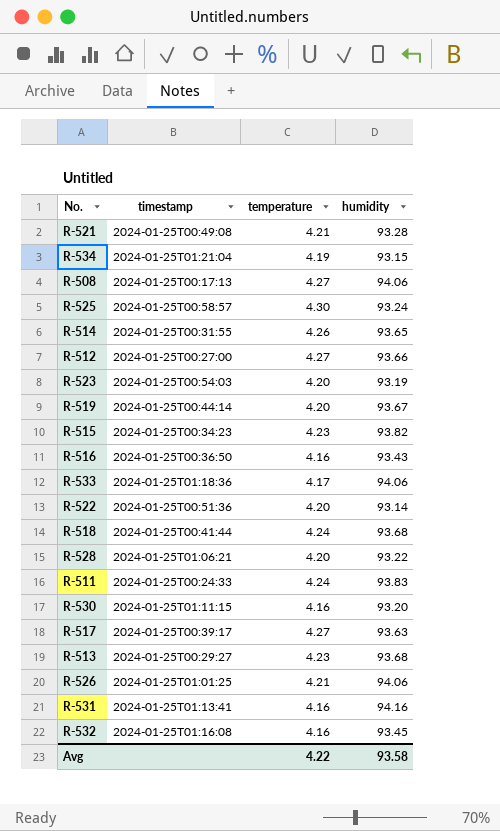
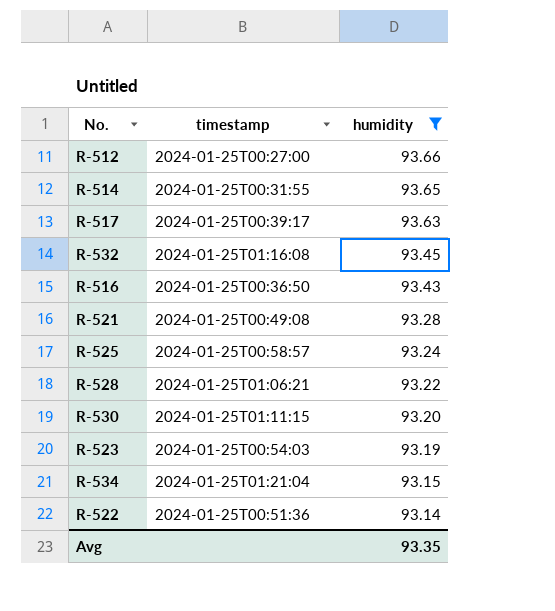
filter: none -> humidity <= 93.66
row order: none -> humidity descending
column temperature | position: 3 -> none
Avg | humidity: 93.58 -> 93.35

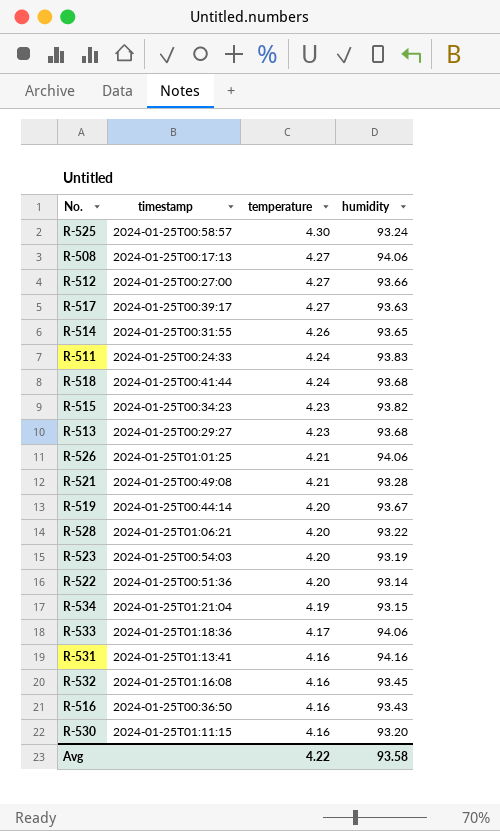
filter: humidity <= 93.66 -> none
row order: humidity descending -> temperature descending
column temperature | position: none -> 3
Avg | humidity: 93.35 -> 93.58

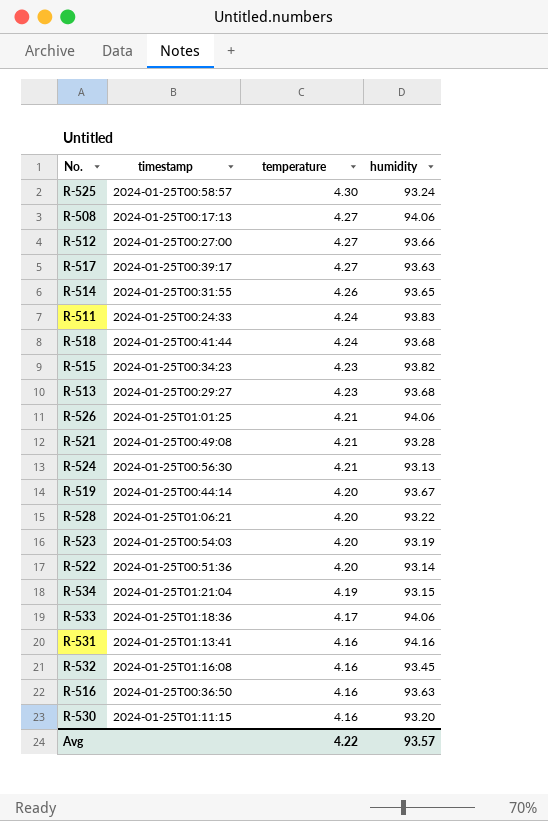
row R-524: none -> 2024-01-25T00:56:30 | 4.21 | 93.13
R-516 | humidity: 93.43 -> 93.63
Avg | humidity: 93.58 -> 93.57

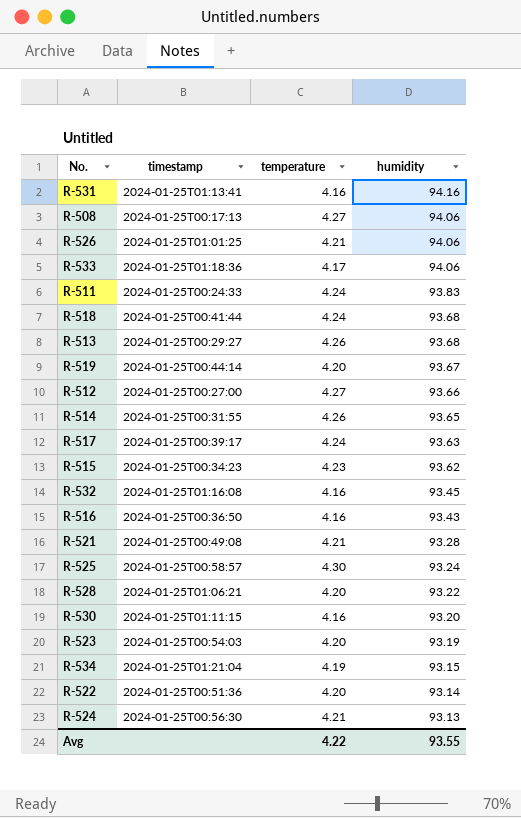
row order: temperature descending -> humidity descending
R-513 | temperature: 4.23 -> 4.26
R-517 | temperature: 4.27 -> 4.24
R-515 | humidity: 93.82 -> 93.62
R-516 | humidity: 93.63 -> 93.43
Avg | humidity: 93.57 -> 93.55

